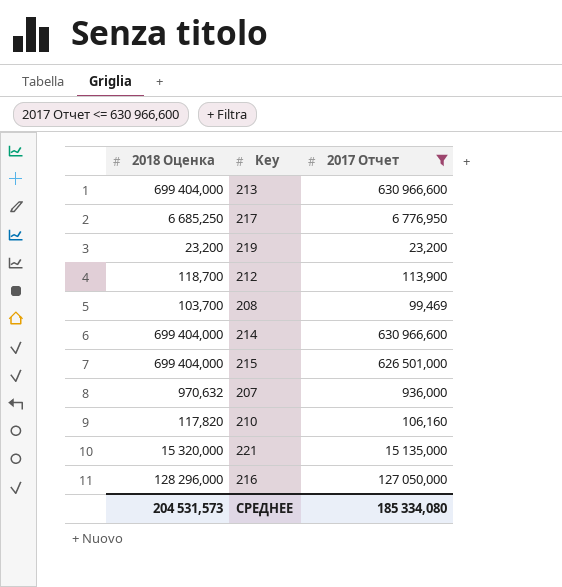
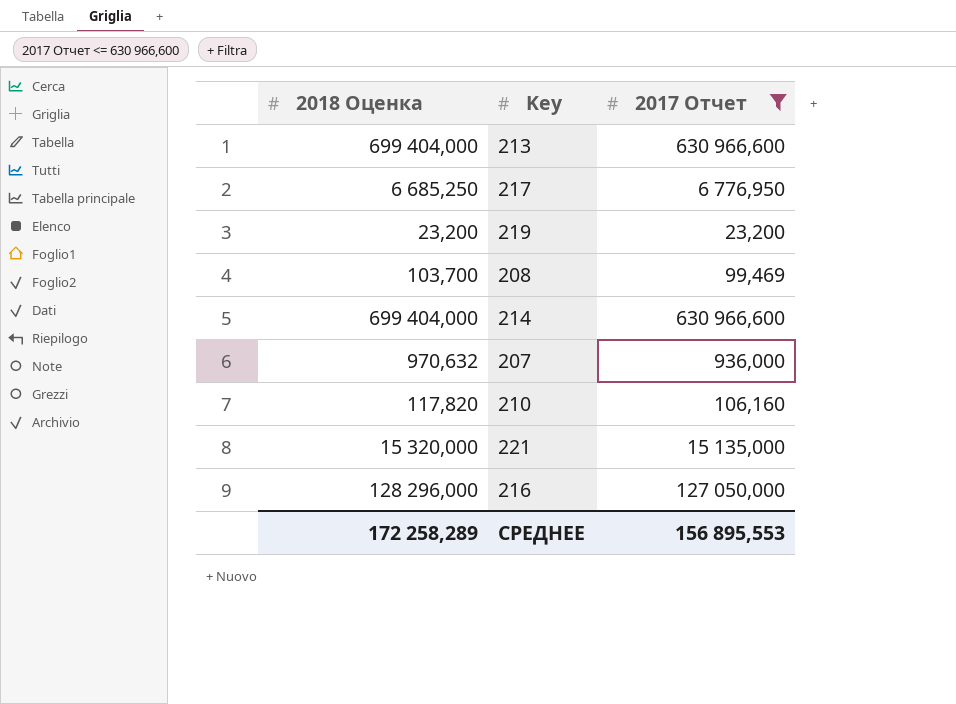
row 212: 118,700 | 113,900 -> none
row 215: 699 404,000 | 626 501,000 -> none
СРЕДНЕЕ | 2018 Оценка: 204 531,573 -> 172 258,289
СРЕДНЕЕ | 2017 Отчет: 185 334,080 -> 156 895,553

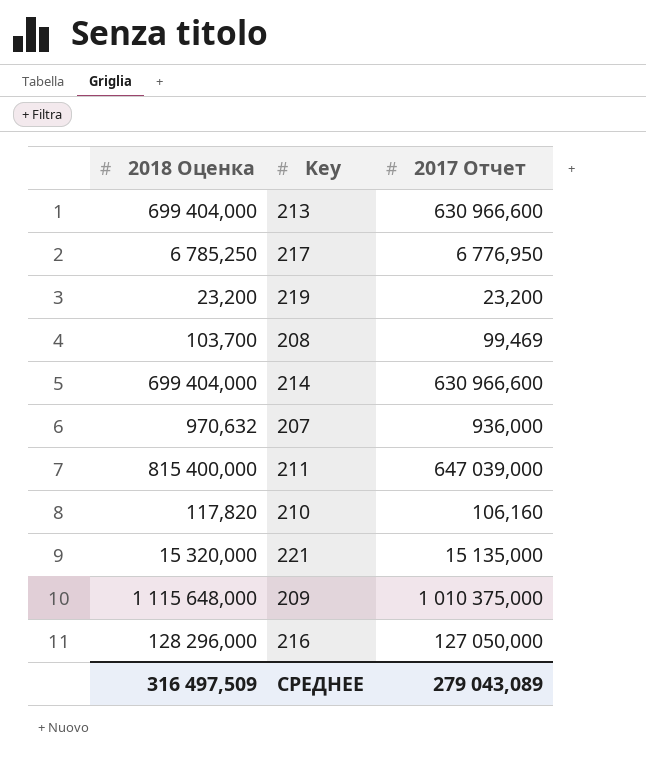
filter: 2017 Отчет <= 630 966,600 -> none
217 | 2018 Оценка: 6 685,250 -> 6 785,250
СРЕДНЕЕ | 2018 Оценка: 172 258,289 -> 316 497,509
СРЕДНЕЕ | 2017 Отчет: 156 895,553 -> 279 043,089

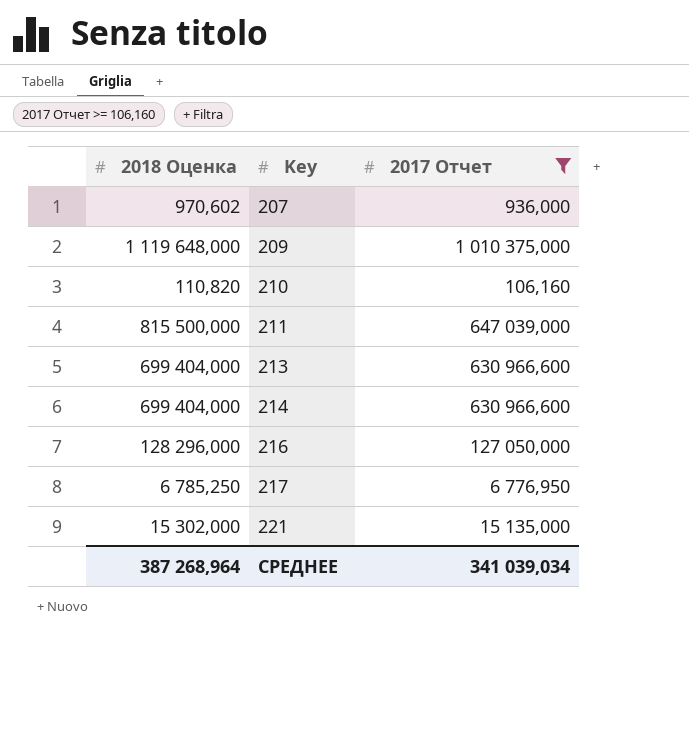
filter: none -> 2017 Отчет >= 106,160
row order: none -> Key ascending
207 | 2018 Оценка: 970,632 -> 970,602
209 | 2018 Оценка: 1 115 648,000 -> 1 119 648,000
210 | 2018 Оценка: 117,820 -> 110,820
211 | 2018 Оценка: 815 400,000 -> 815 500,000
221 | 2018 Оценка: 15 320,000 -> 15 302,000
СРЕДНЕЕ | 2018 Оценка: 316 497,509 -> 387 268,964
СРЕДНЕЕ | 2017 Отчет: 279 043,089 -> 341 039,034

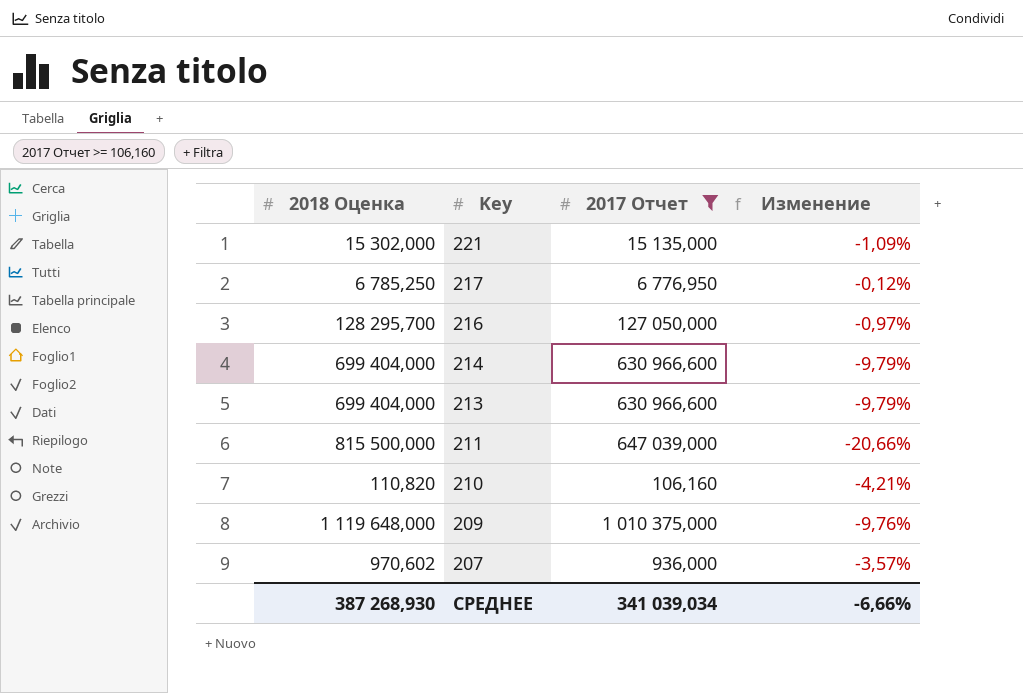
row order: Key ascending -> Key descending
column Изменение | formula: none -> ([2017 Отчет] - [2018 Оценка]) / [2018 Оценка]
216 | 2018 Оценка: 128 296,000 -> 128 295,700
СРЕДНЕЕ | 2018 Оценка: 387 268,964 -> 387 268,930

